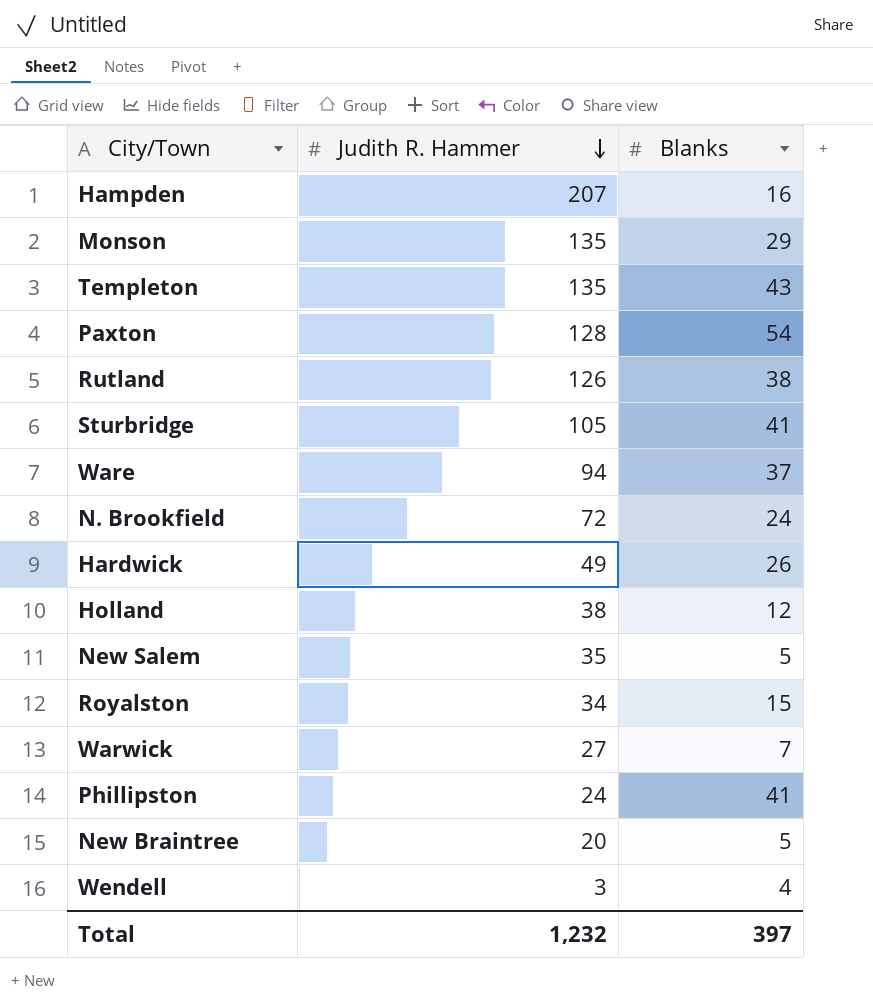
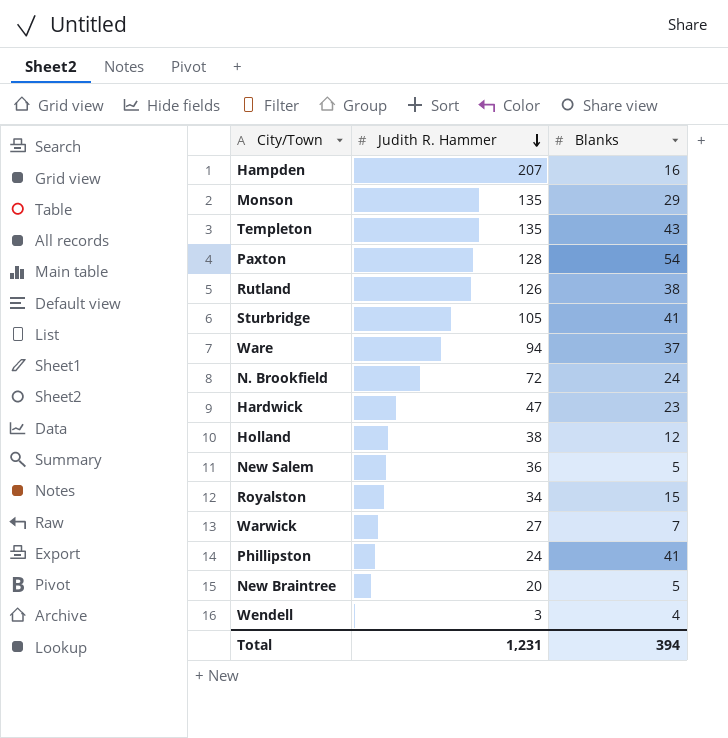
Hardwick | Judith R. Hammer: 49 -> 47
Hardwick | Blanks: 26 -> 23
New Salem | Judith R. Hammer: 35 -> 36
Total | Judith R. Hammer: 1,232 -> 1,231
Total | Blanks: 397 -> 394

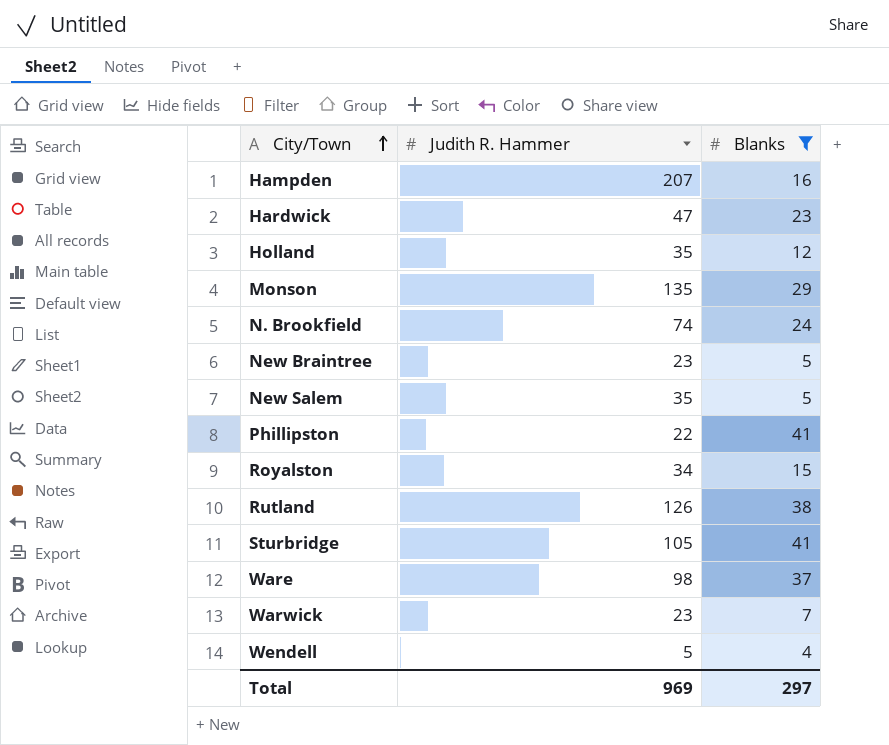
filter: none -> Blanks <= 41
row order: Judith R. Hammer descending -> City/Town ascending
Holland | Judith R. Hammer: 38 -> 35
N. Brookfield | Judith R. Hammer: 72 -> 74
New Braintree | Judith R. Hammer: 20 -> 23
New Salem | Judith R. Hammer: 36 -> 35
Phillipston | Judith R. Hammer: 24 -> 22
Ware | Judith R. Hammer: 94 -> 98
Warwick | Judith R. Hammer: 27 -> 23
Wendell | Judith R. Hammer: 3 -> 5
Total | Judith R. Hammer: 1,231 -> 969
Total | Blanks: 394 -> 297

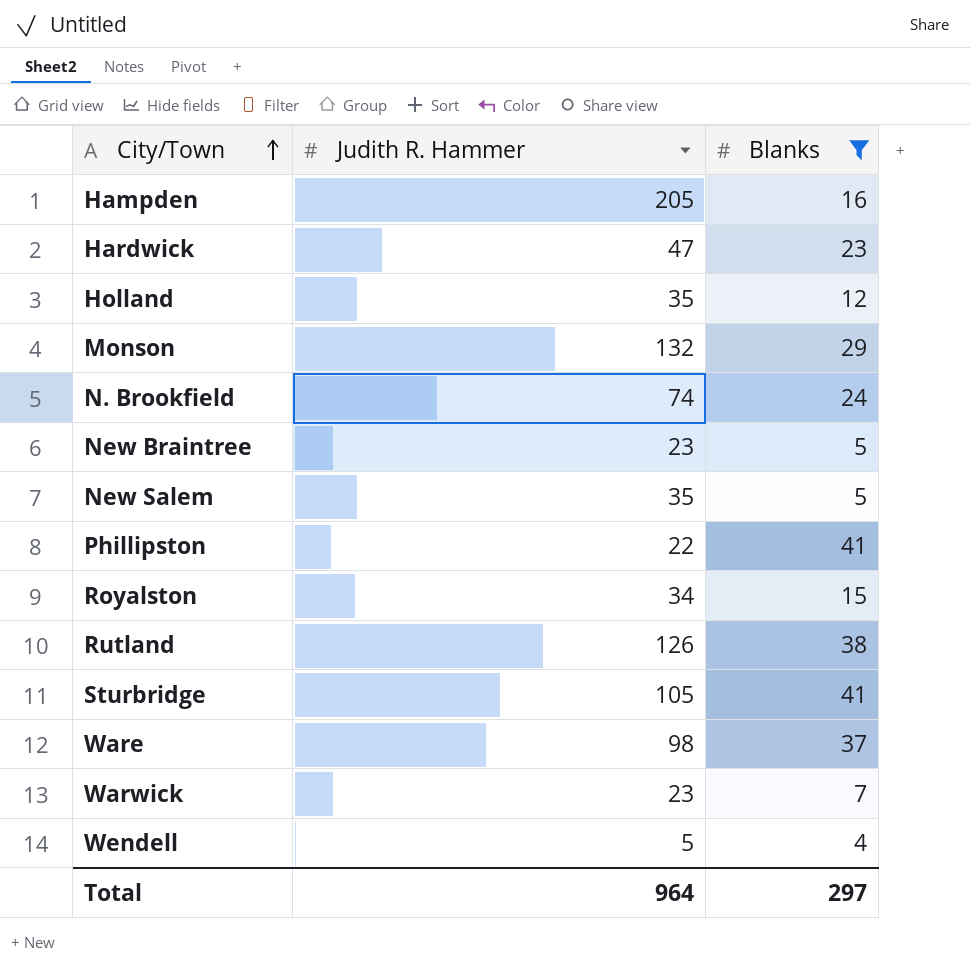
Hampden | Judith R. Hammer: 207 -> 205
Monson | Judith R. Hammer: 135 -> 132
Total | Judith R. Hammer: 969 -> 964

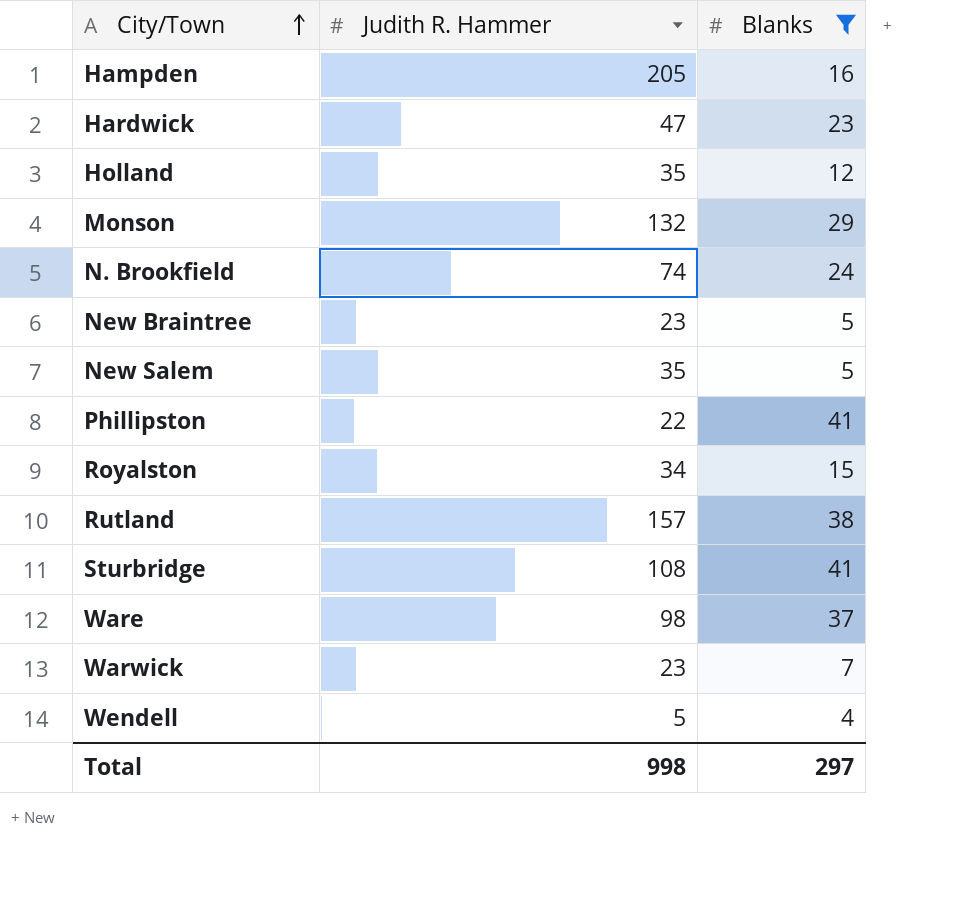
Rutland | Judith R. Hammer: 126 -> 157
Sturbridge | Judith R. Hammer: 105 -> 108
Total | Judith R. Hammer: 964 -> 998

